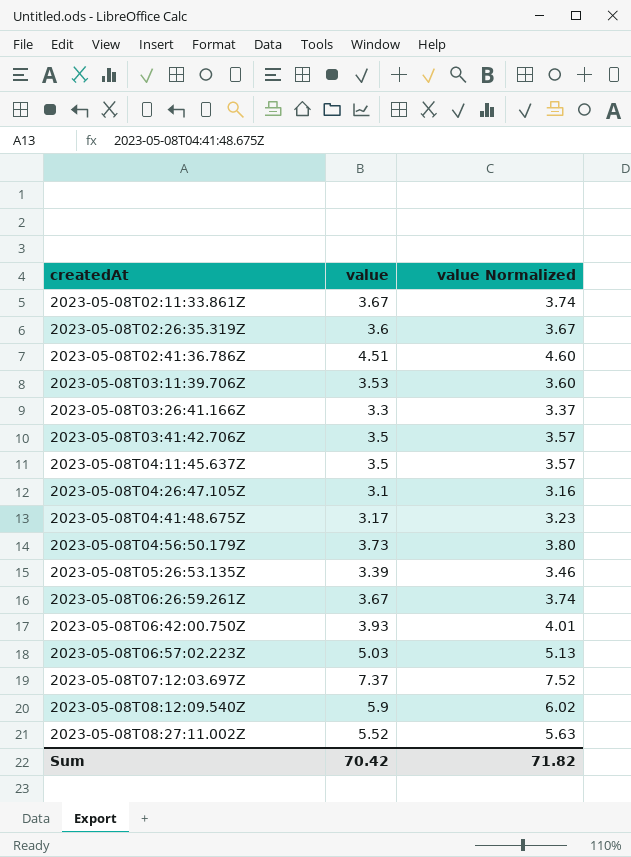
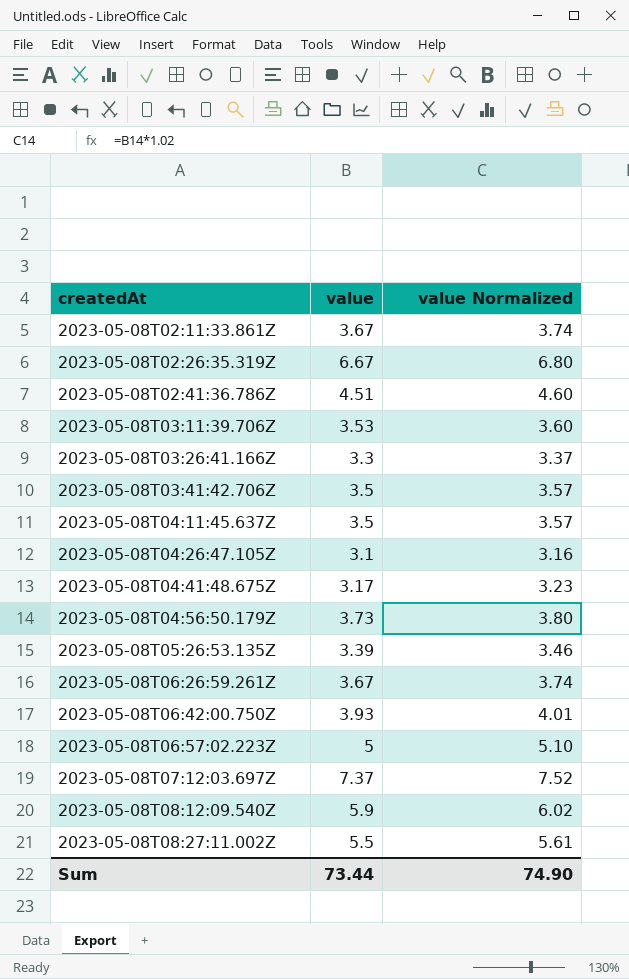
2023-05-08T02:26:35.319Z | value: 3.6 -> 6.67
2023-05-08T02:26:35.319Z | value Normalized: 3.67 -> 6.80
2023-05-08T06:57:02.223Z | value: 5.03 -> 5
2023-05-08T06:57:02.223Z | value Normalized: 5.13 -> 5.10
2023-05-08T08:27:11.002Z | value: 5.52 -> 5.5
2023-05-08T08:27:11.002Z | value Normalized: 5.63 -> 5.61
Sum | value: 70.42 -> 73.44
Sum | value Normalized: 71.82 -> 74.90

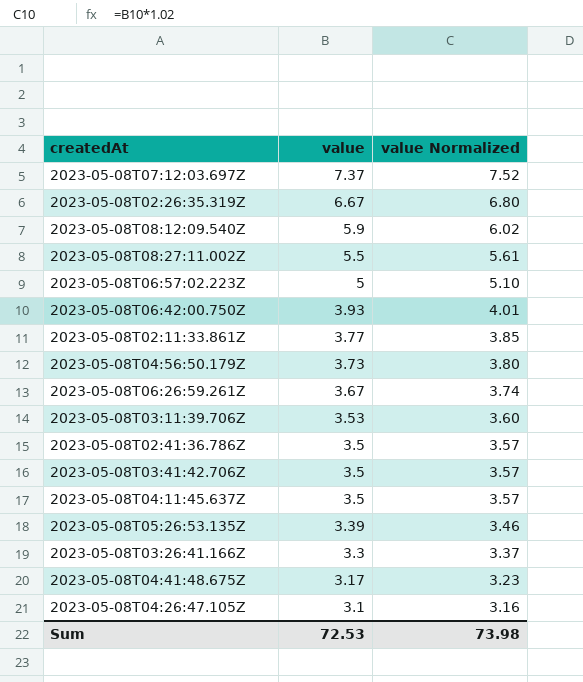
row order: createdAt ascending -> value descending
2023-05-08T02:11:33.861Z | value: 3.67 -> 3.77
2023-05-08T02:11:33.861Z | value Normalized: 3.74 -> 3.85
2023-05-08T02:41:36.786Z | value: 4.51 -> 3.5
2023-05-08T02:41:36.786Z | value Normalized: 4.60 -> 3.57
Sum | value: 73.44 -> 72.53
Sum | value Normalized: 74.90 -> 73.98

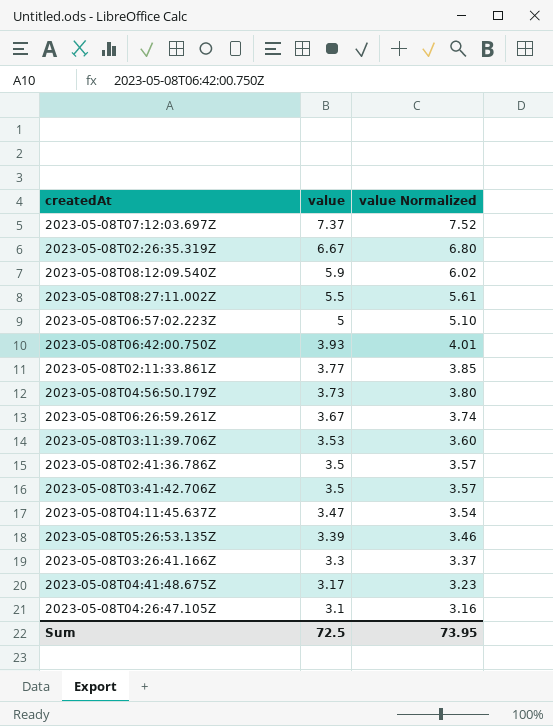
2023-05-08T04:11:45.637Z | value: 3.5 -> 3.47
2023-05-08T04:11:45.637Z | value Normalized: 3.57 -> 3.54
Sum | value: 72.53 -> 72.5
Sum | value Normalized: 73.98 -> 73.95

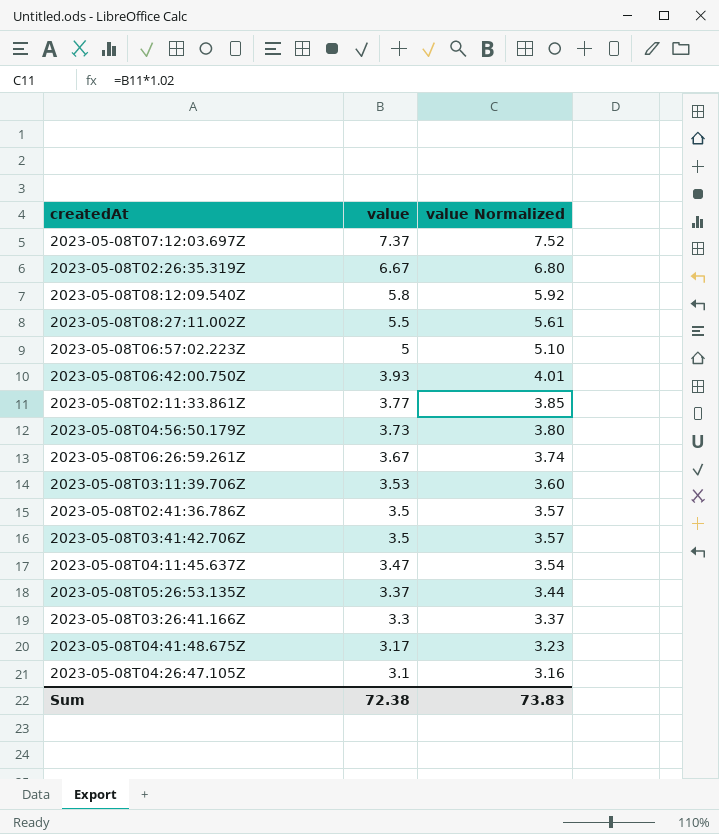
2023-05-08T08:12:09.540Z | value: 5.9 -> 5.8
2023-05-08T08:12:09.540Z | value Normalized: 6.02 -> 5.92
2023-05-08T05:26:53.135Z | value: 3.39 -> 3.37
2023-05-08T05:26:53.135Z | value Normalized: 3.46 -> 3.44
Sum | value: 72.5 -> 72.38
Sum | value Normalized: 73.95 -> 73.83

